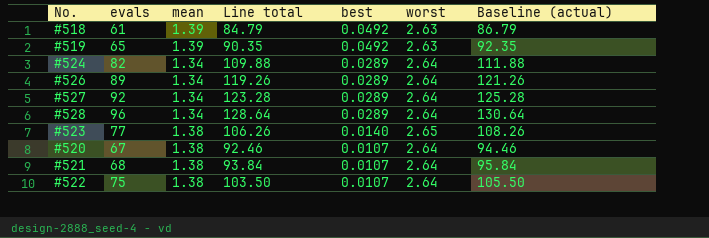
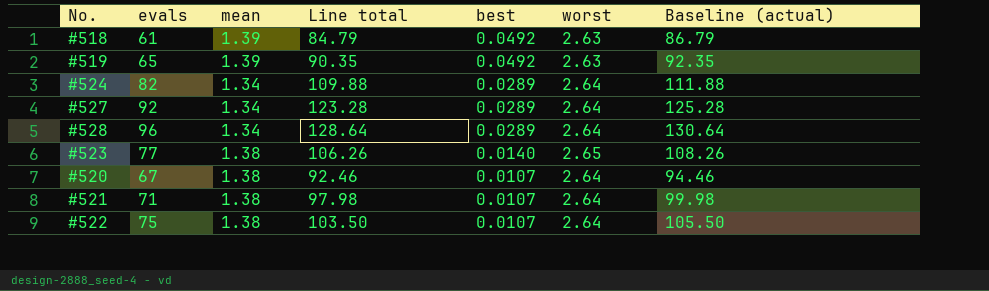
row #526: 89 | 1.34 | 119.26 | 0.0289 | 2.64 | 121.26 -> none
#521 | evals: 68 -> 71
#521 | Line total: 93.84 -> 97.98
#521 | Baseline (actual): 95.84 -> 99.98

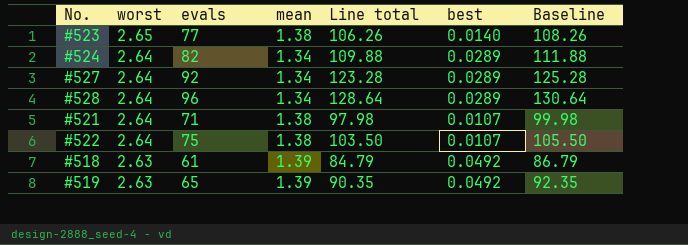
row order: best descending -> worst descending
column worst | position: 6 -> 2
column name: Baseline (actual) -> Baseline
row #520: 67 | 1.38 | 92.46 | 0.0107 | 2.64 | 94.46 -> none

